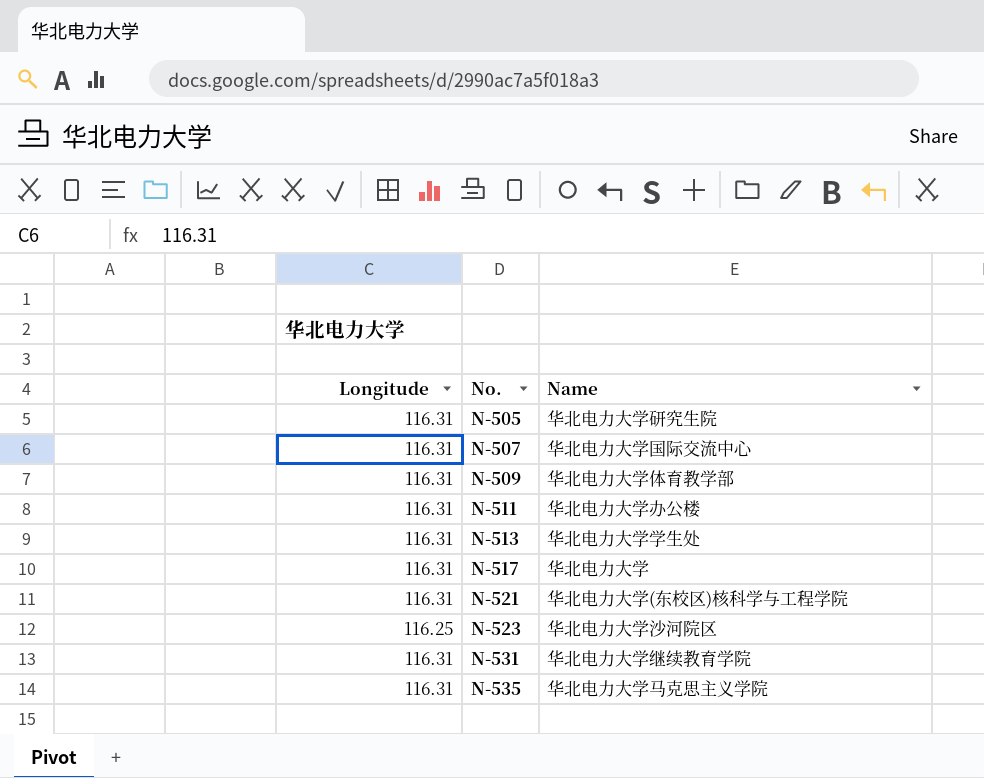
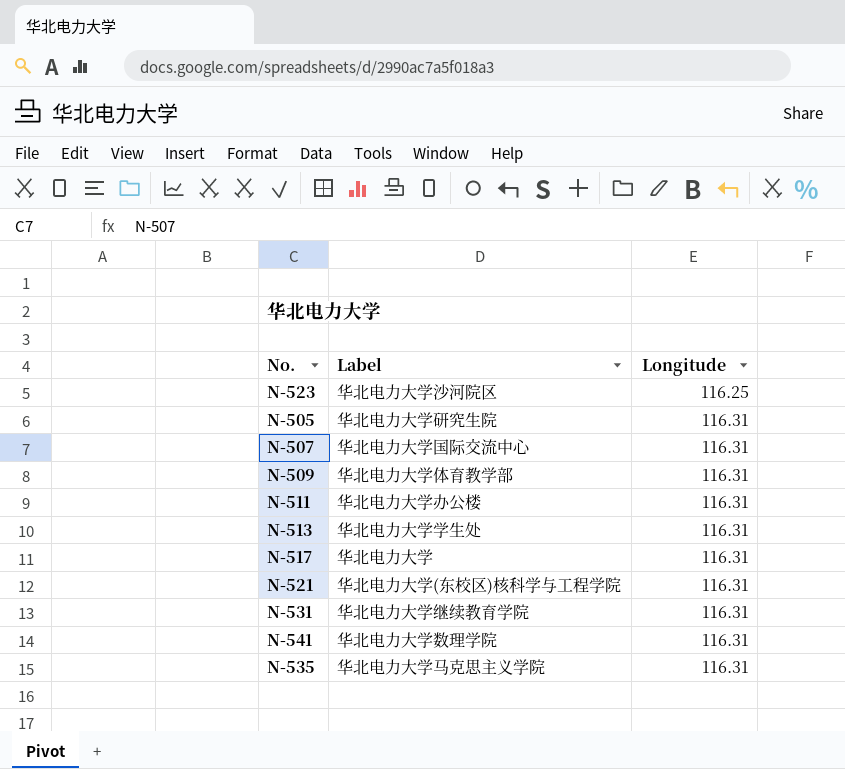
row order: No. ascending -> Longitude ascending
column name: Name -> Label
column Longitude | position: 1 -> 3
row N-541: none -> 华北电力大学数理学院 | 116.31

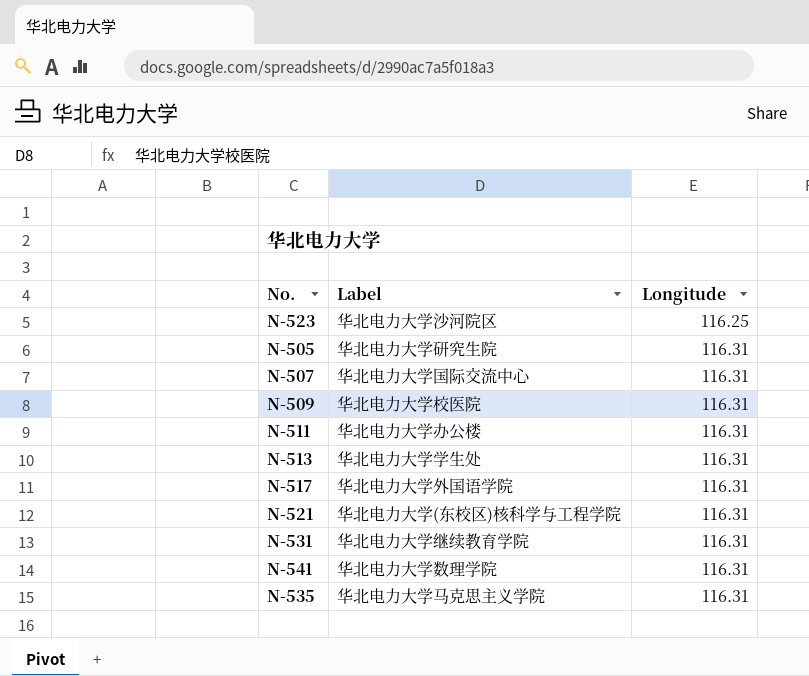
N-509 | Label: 华北电力大学体育教学部 -> 华北电力大学校医院
N-517 | Label: 华北电力大学 -> 华北电力大学外国语学院

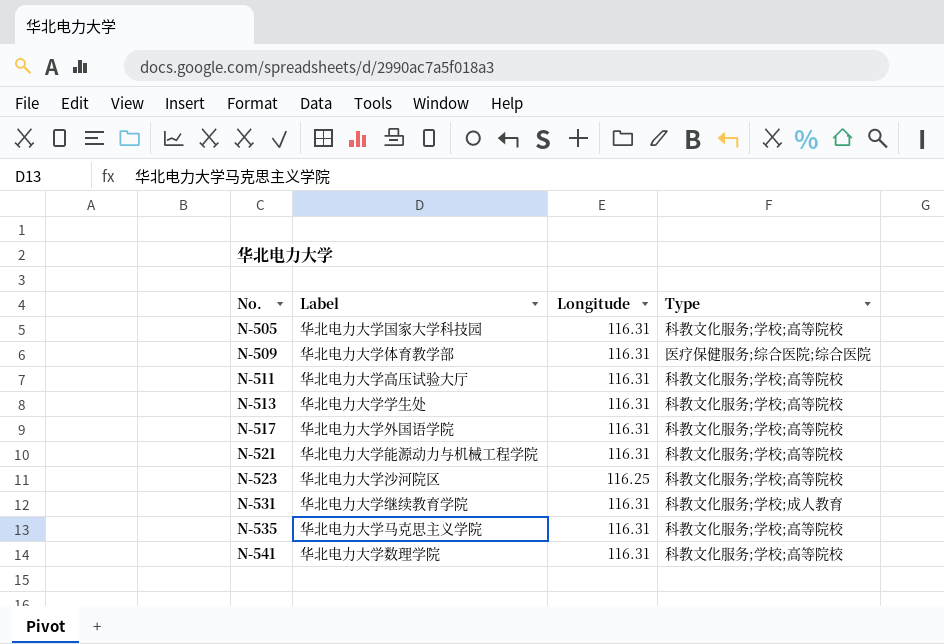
row order: Longitude ascending -> No. ascending
column Type | position: none -> 4
row N-507: 华北电力大学国际交流中心 | 116.31 -> none
N-505 | Label: 华北电力大学研究生院 -> 华北电力大学国家大学科技园
N-509 | Label: 华北电力大学校医院 -> 华北电力大学体育教学部
N-511 | Label: 华北电力大学办公楼 -> 华北电力大学高压试验大厅
N-521 | Label: 华北电力大学(东校区)核科学与工程学院 -> 华北电力大学能源动力与机械工程学院

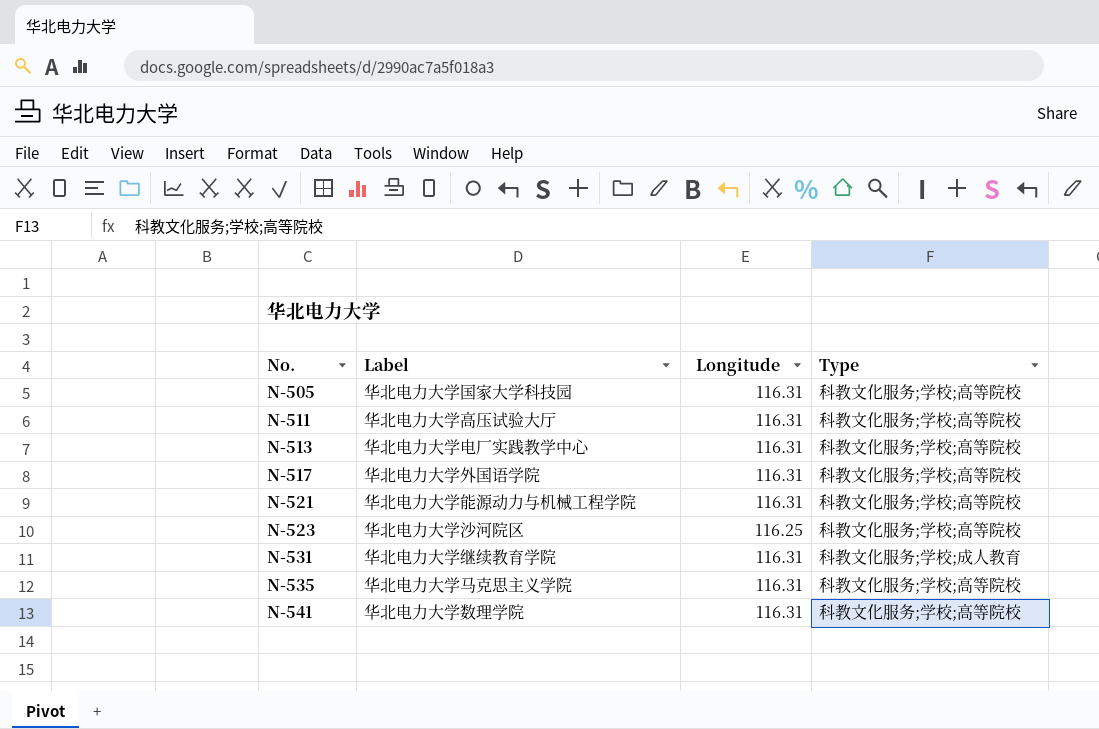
row N-509: 华北电力大学体育教学部 | 116.31 | 医疗保健服务;综合医院;综合医院 -> none
N-513 | Label: 华北电力大学学生处 -> 华北电力大学电厂实践教学中心

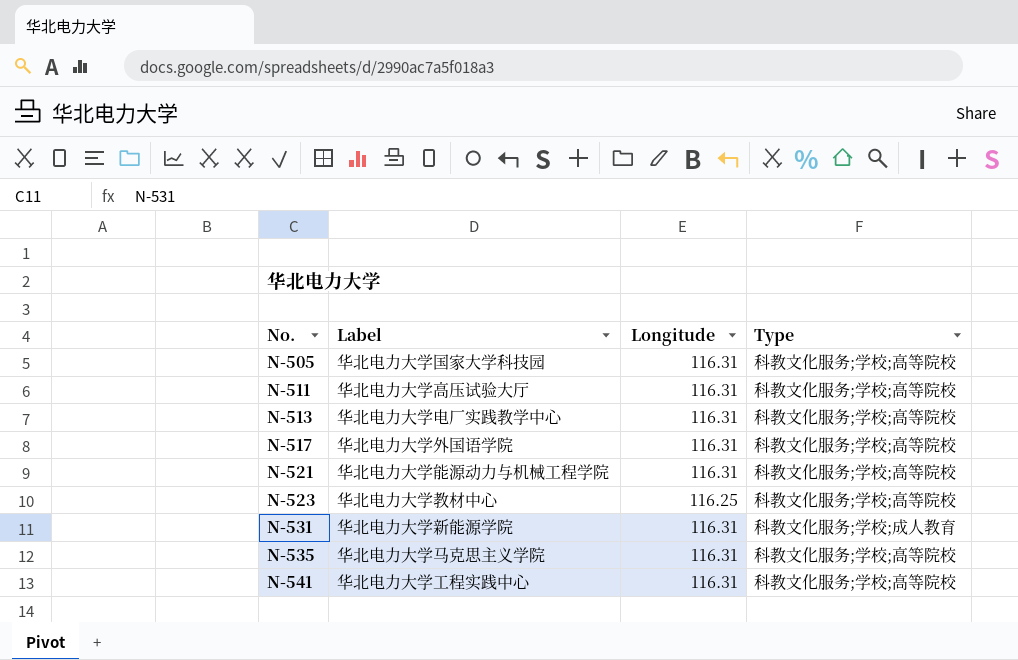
N-523 | Label: 华北电力大学沙河院区 -> 华北电力大学教材中心
N-531 | Label: 华北电力大学继续教育学院 -> 华北电力大学新能源学院
N-541 | Label: 华北电力大学数理学院 -> 华北电力大学工程实践中心

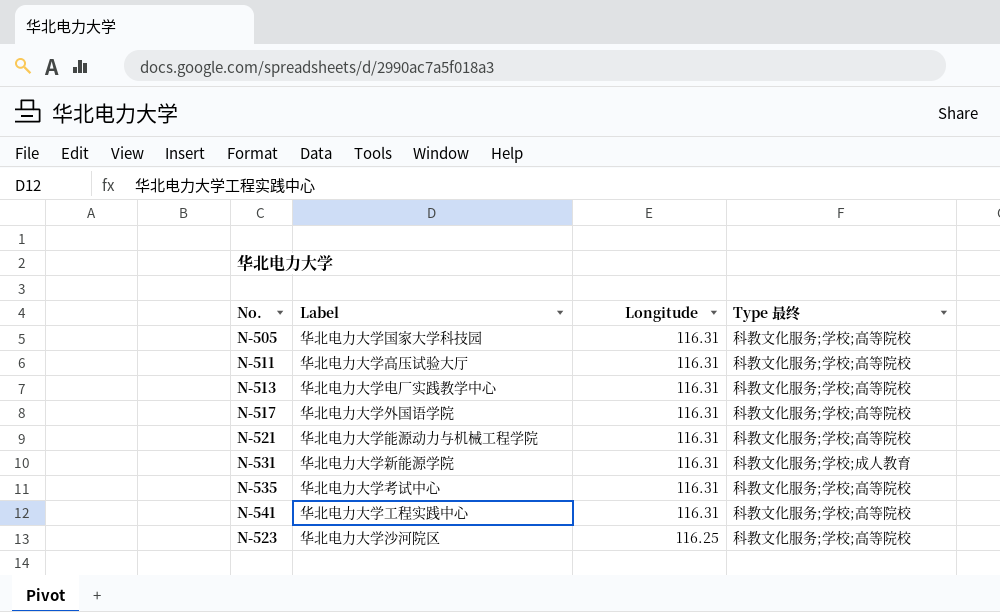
row order: No. ascending -> Longitude descending
column name: Type -> Type 最终
N-535 | Label: 华北电力大学马克思主义学院 -> 华北电力大学考试中心
N-523 | Label: 华北电力大学教材中心 -> 华北电力大学沙河院区

